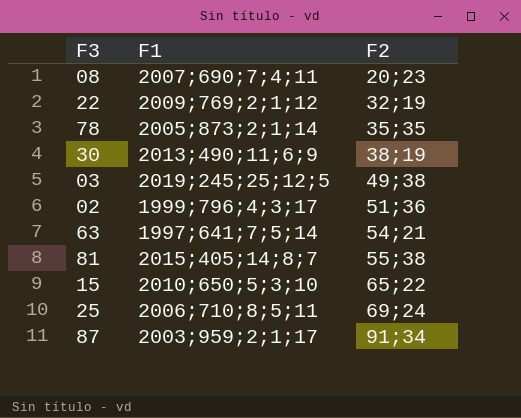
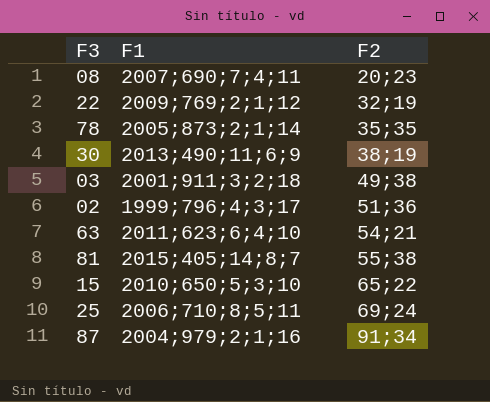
03 | F1: 2019;245;25;12;5 -> 2001;911;3;2;18
63 | F1: 1997;641;7;5;14 -> 2011;623;6;4;10
87 | F1: 2003;959;2;1;17 -> 2004;979;2;1;16

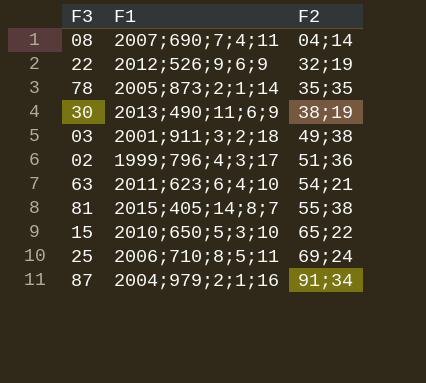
08 | F2: 20;23 -> 04;14
22 | F1: 2009;769;2;1;12 -> 2012;526;9;6;9

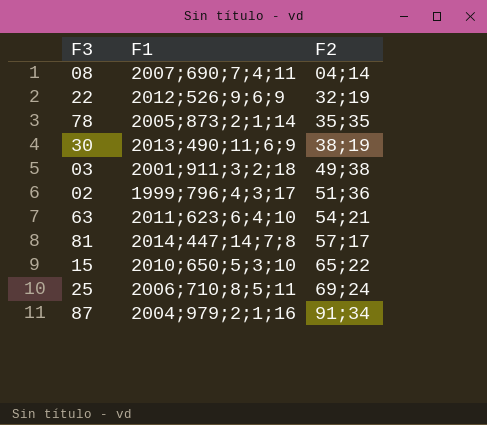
81 | F1: 2015;405;14;8;7 -> 2014;447;14;7;8
81 | F2: 55;38 -> 57;17

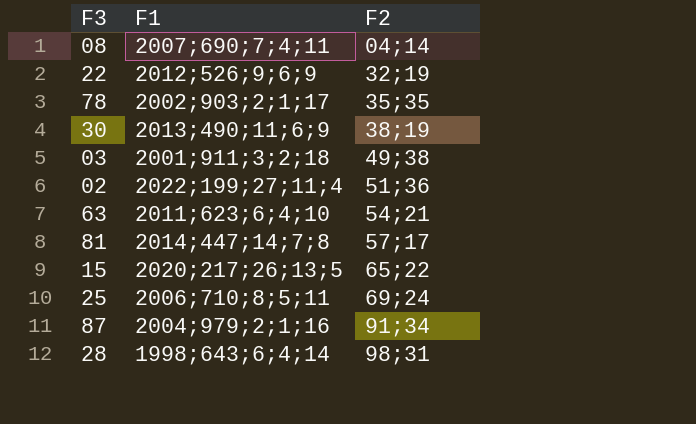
78 | F1: 2005;873;2;1;14 -> 2002;903;2;1;17
02 | F1: 1999;796;4;3;17 -> 2022;199;27;11;4
15 | F1: 2010;650;5;3;10 -> 2020;217;26;13;5
row 28: none -> 1998;643;6;4;14 | 98;31

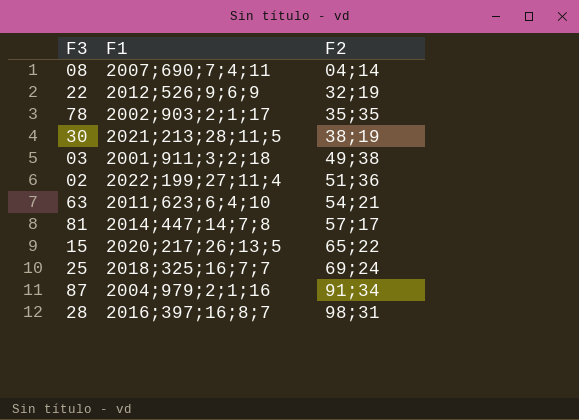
30 | F1: 2013;490;11;6;9 -> 2021;213;28;11;5
25 | F1: 2006;710;8;5;11 -> 2018;325;16;7;7
28 | F1: 1998;643;6;4;14 -> 2016;397;16;8;7

